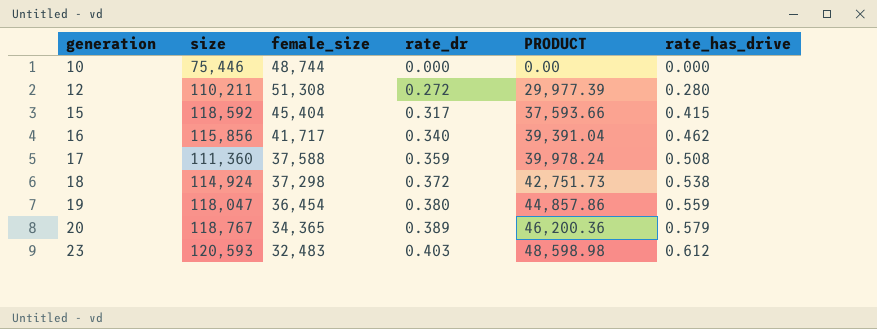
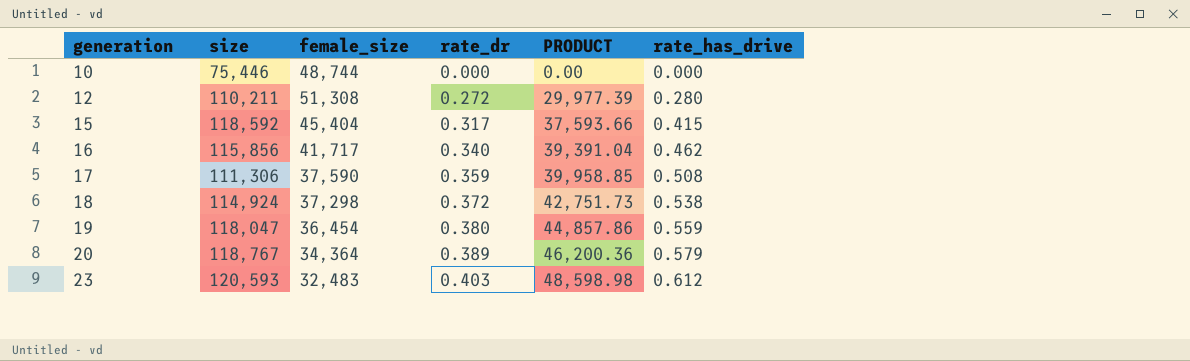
17 | size: 111,360 -> 111,306
17 | female_size: 37,588 -> 37,590
17 | PRODUCT: 39,978.24 -> 39,958.85
20 | female_size: 34,365 -> 34,364

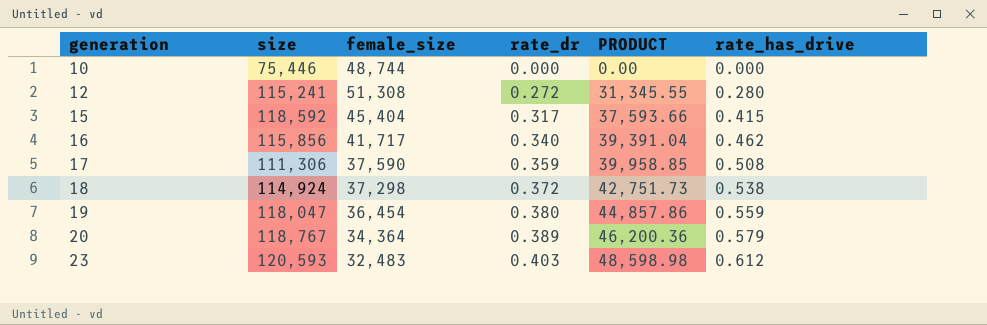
12 | size: 110,211 -> 115,241
12 | PRODUCT: 29,977.39 -> 31,345.55

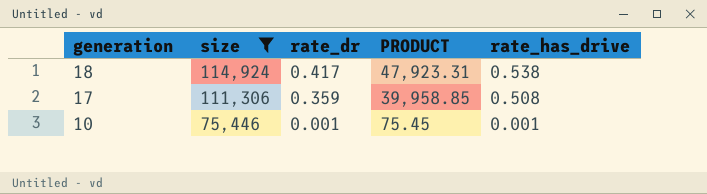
filter: none -> size <= 114,924
row order: generation ascending -> generation descending
column female_size | position: 3 -> none
18 | rate_dr: 0.372 -> 0.417
18 | PRODUCT: 42,751.73 -> 47,923.31
10 | rate_dr: 0.000 -> 0.001
10 | PRODUCT: 0.00 -> 75.45
10 | rate_has_drive: 0.000 -> 0.001

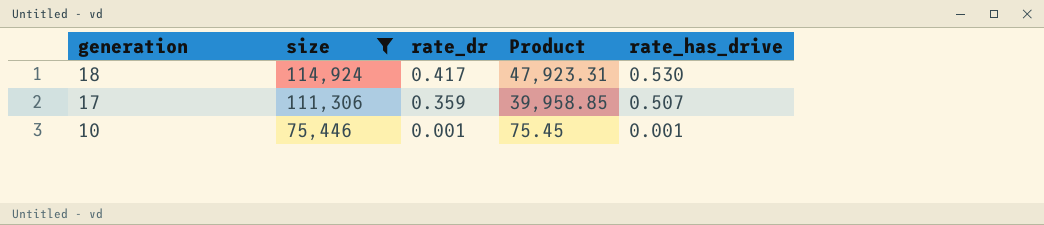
column name: PRODUCT -> Product
18 | rate_has_drive: 0.538 -> 0.530
17 | rate_has_drive: 0.508 -> 0.507

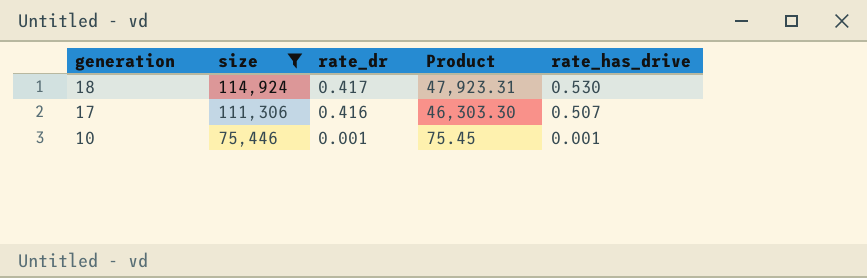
17 | rate_dr: 0.359 -> 0.416
17 | Product: 39,958.85 -> 46,303.30

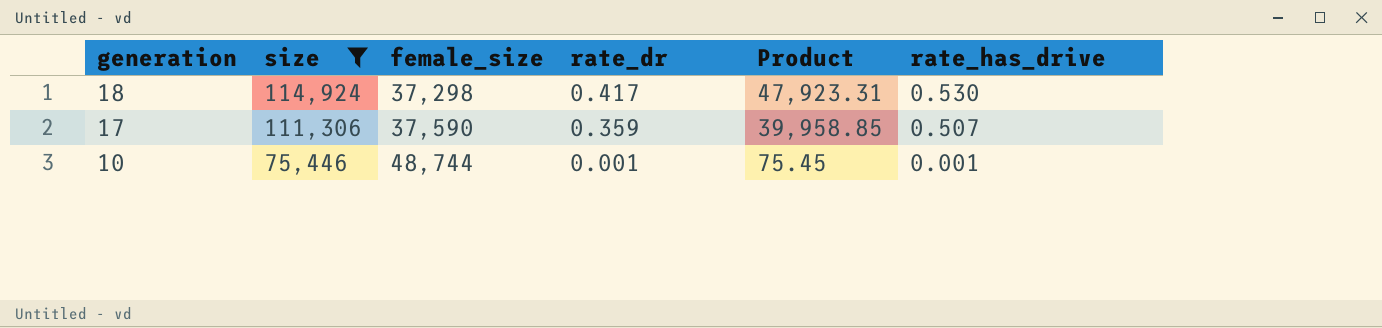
column female_size | position: none -> 3
17 | rate_dr: 0.416 -> 0.359
17 | Product: 46,303.30 -> 39,958.85

